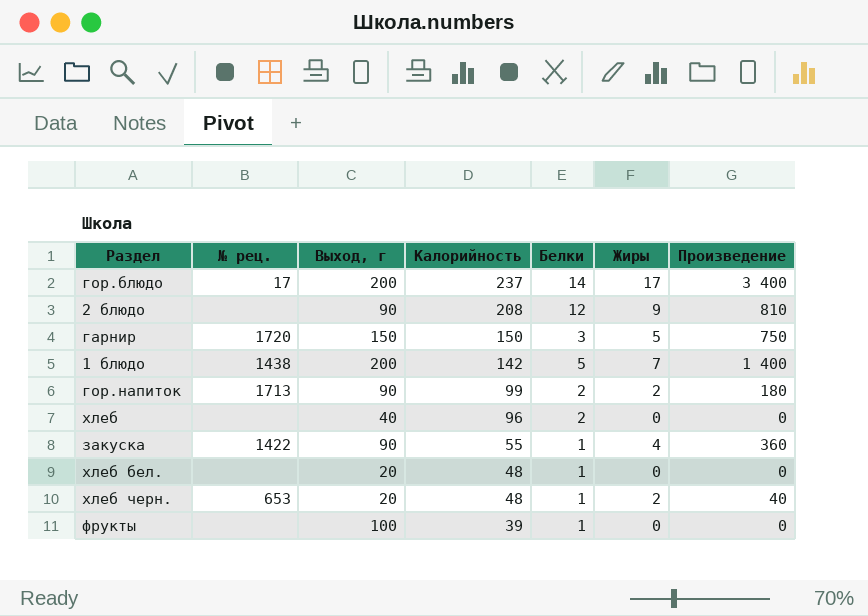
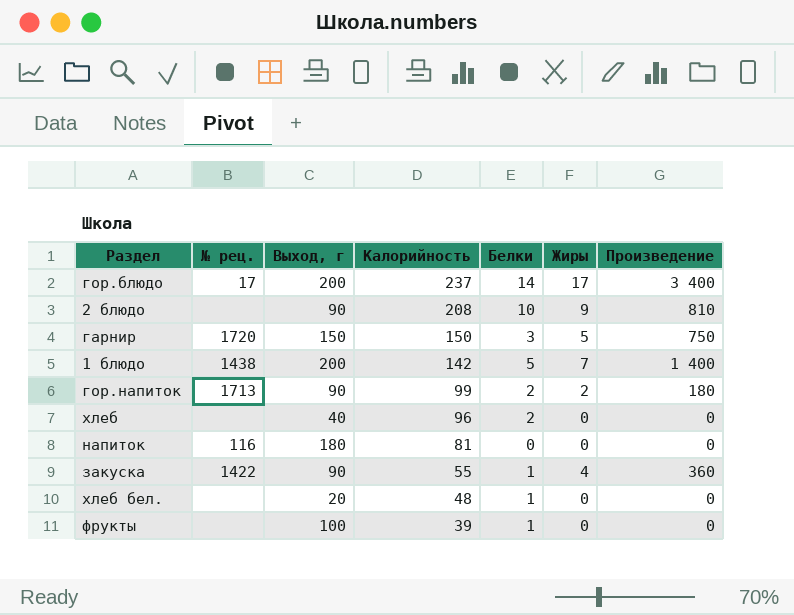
row хлеб черн.: 653 | 20 | 48 | 1 | 2 | 40 -> none
2 блюдо | Белки: 12 -> 10
row напиток: none -> 116 | 180 | 81 | 0 | 0 | 0

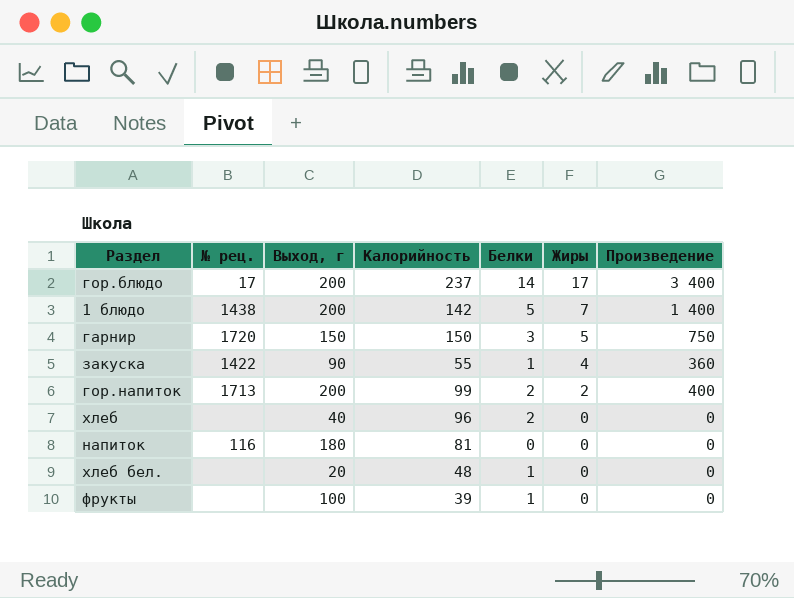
row order: Калорийность descending -> Жиры descending
row 2 блюдо: none | 90 | 208 | 10 | 9 | 810 -> none
гор.напиток | Выход, г: 90 -> 200
гор.напиток | Произведение: 180 -> 400

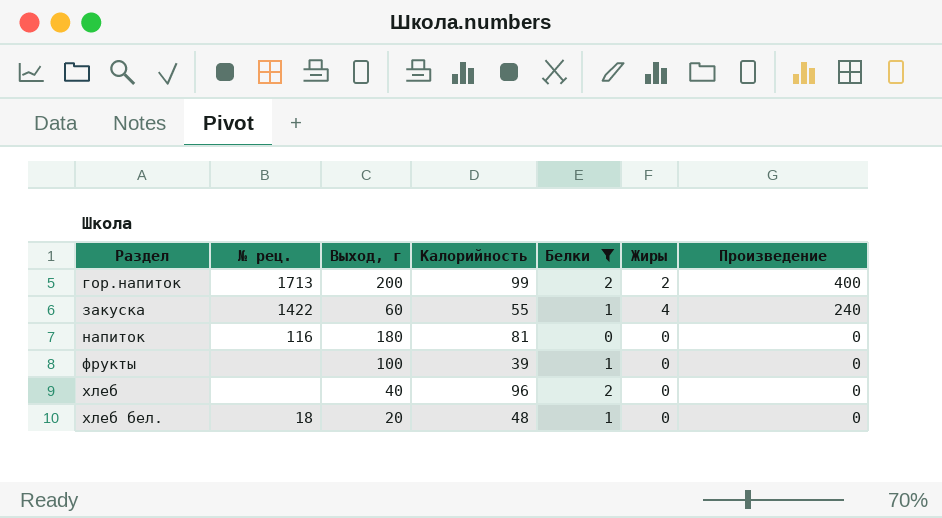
filter: none -> Белки <= 2
row order: Жиры descending -> Раздел ascending
закуска | Выход, г: 90 -> 60
закуска | Произведение: 360 -> 240
хлеб бел. | № рец.: none -> 18

